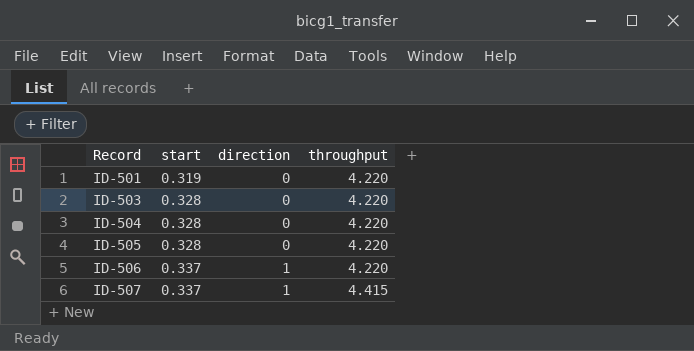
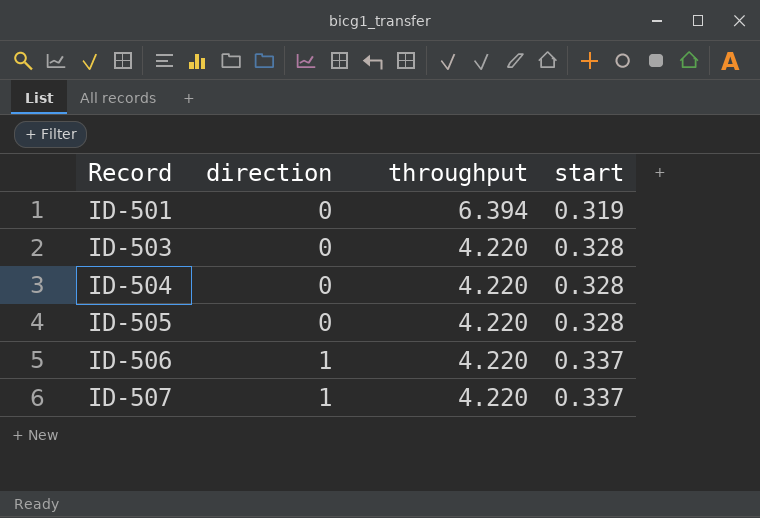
column start | position: 2 -> 4
ID-501 | throughput: 4.220 -> 6.394
ID-507 | throughput: 4.415 -> 4.220

